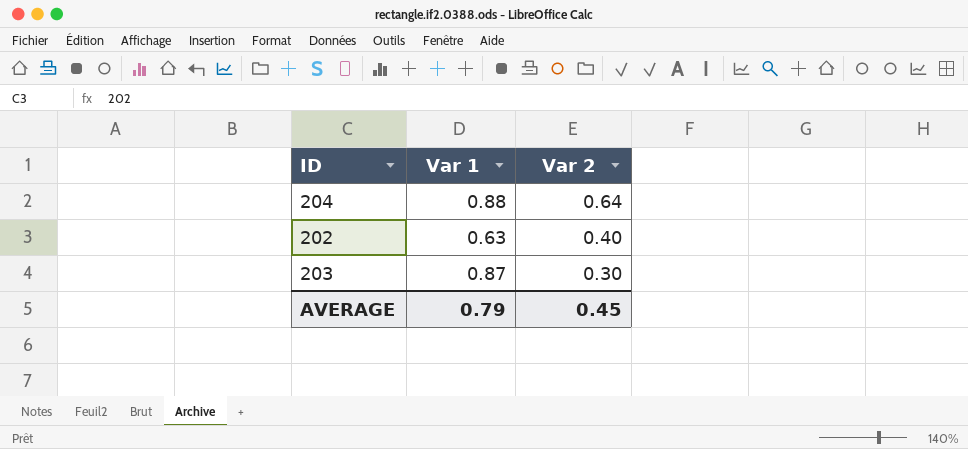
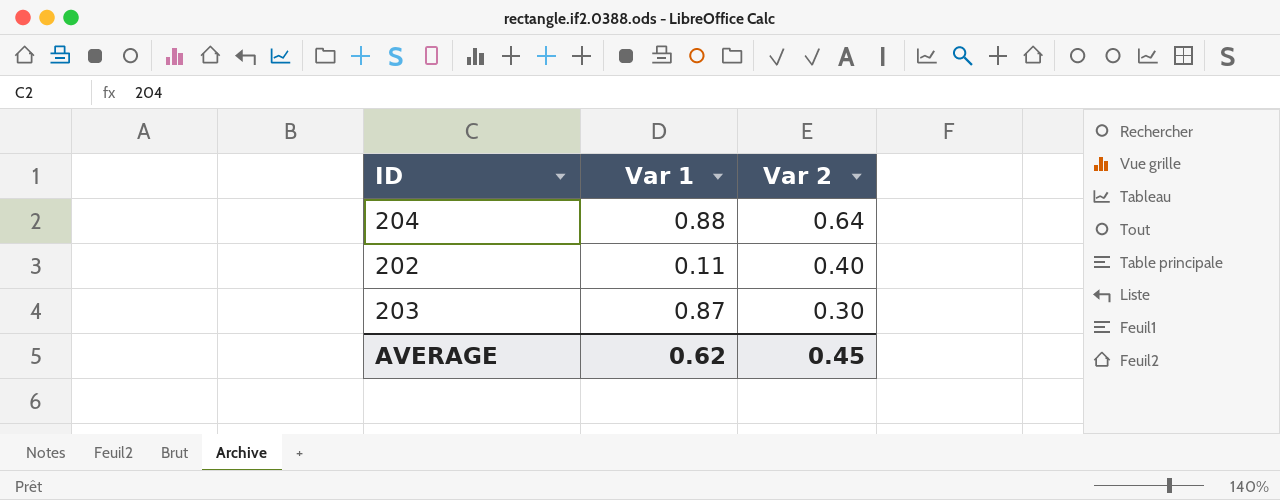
202 | Var 1: 0.63 -> 0.11
AVERAGE | Var 1: 0.79 -> 0.62

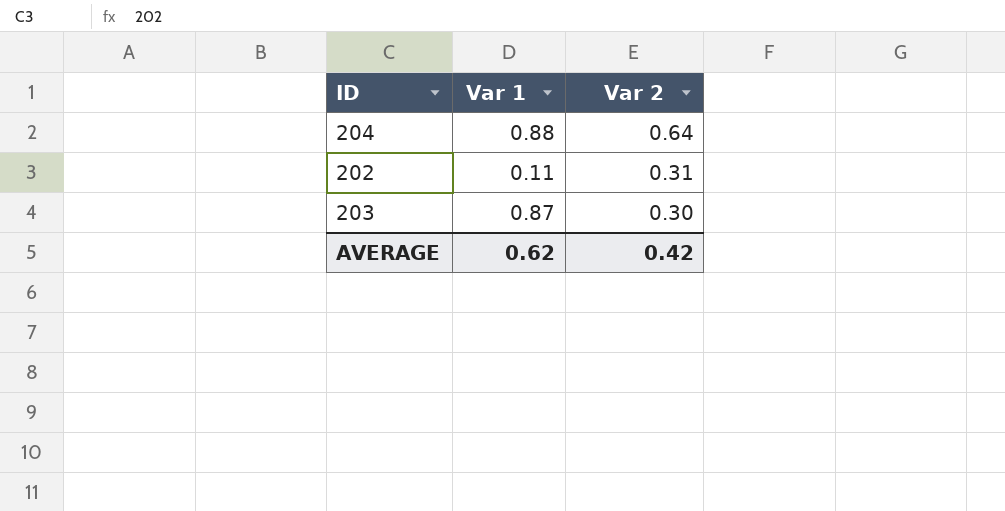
202 | Var 2: 0.40 -> 0.31
AVERAGE | Var 2: 0.45 -> 0.42

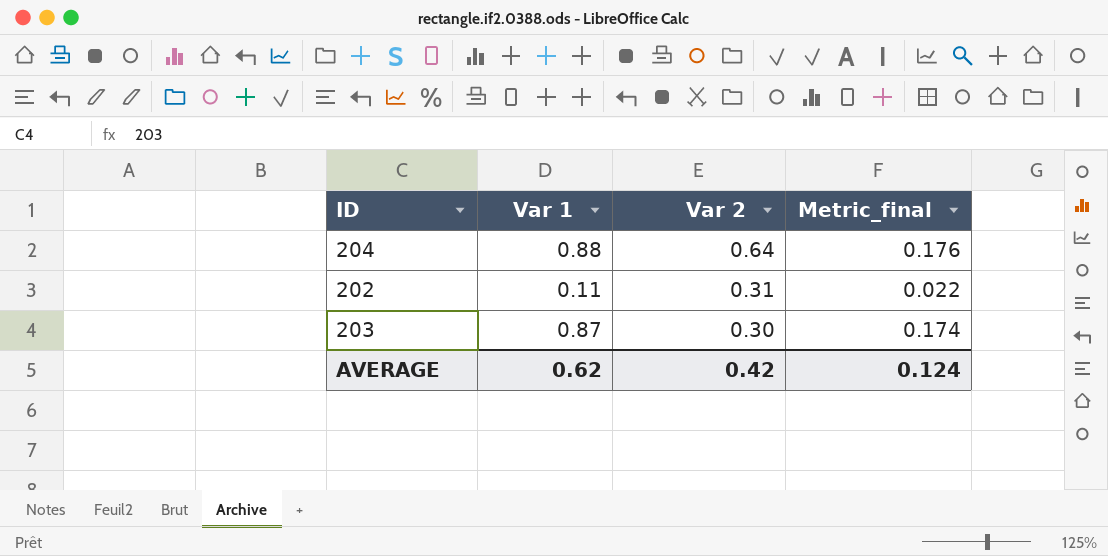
column Metric_final | formula: none -> [Var 1] * 0.2

